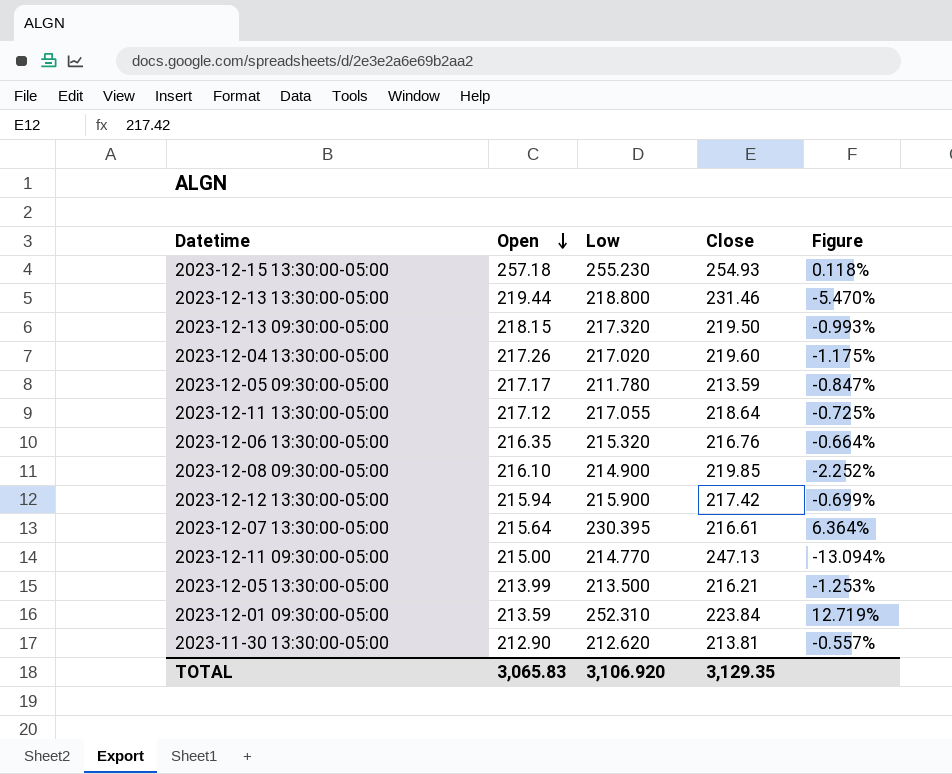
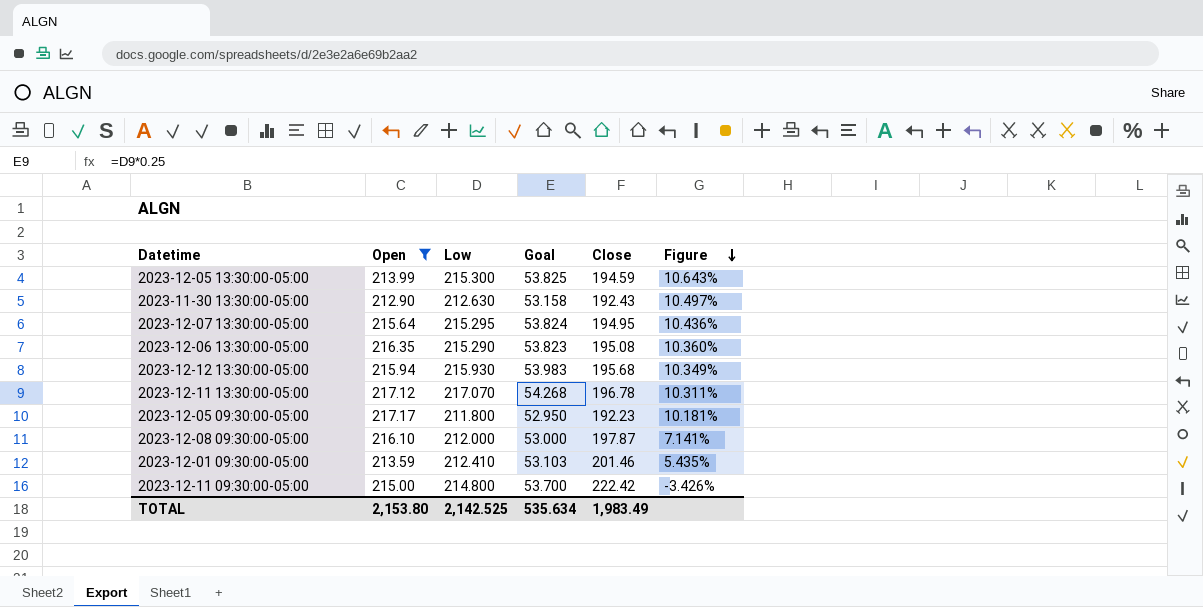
filter: none -> Open <= 217.17
row order: Open descending -> Figure descending
column Goal | formula: none -> [Low] * 0.25
2023-12-05 13:30:00-05:00 | Low: 213.500 -> 215.300
2023-12-05 13:30:00-05:00 | Close: 216.21 -> 194.59
2023-12-05 13:30:00-05:00 | Figure: -1.253% -> 10.643%
2023-11-30 13:30:00-05:00 | Low: 212.620 -> 212.630
2023-11-30 13:30:00-05:00 | Close: 213.81 -> 192.43
2023-11-30 13:30:00-05:00 | Figure: -0.557% -> 10.497%
2023-12-07 13:30:00-05:00 | Low: 230.395 -> 215.295
2023-12-07 13:30:00-05:00 | Close: 216.61 -> 194.95
2023-12-07 13:30:00-05:00 | Figure: 6.364% -> 10.436%
2023-12-06 13:30:00-05:00 | Low: 215.320 -> 215.290
2023-12-06 13:30:00-05:00 | Close: 216.76 -> 195.08
2023-12-06 13:30:00-05:00 | Figure: -0.664% -> 10.360%
2023-12-12 13:30:00-05:00 | Low: 215.900 -> 215.930
2023-12-12 13:30:00-05:00 | Close: 217.42 -> 195.68
2023-12-12 13:30:00-05:00 | Figure: -0.699% -> 10.349%
2023-12-11 13:30:00-05:00 | Low: 217.055 -> 217.070
2023-12-11 13:30:00-05:00 | Close: 218.64 -> 196.78
2023-12-11 13:30:00-05:00 | Figure: -0.725% -> 10.311%
2023-12-05 09:30:00-05:00 | Low: 211.780 -> 211.800
2023-12-05 09:30:00-05:00 | Close: 213.59 -> 192.23
2023-12-05 09:30:00-05:00 | Figure: -0.847% -> 10.181%
2023-12-08 09:30:00-05:00 | Low: 214.900 -> 212.000
2023-12-08 09:30:00-05:00 | Close: 219.85 -> 197.87
2023-12-08 09:30:00-05:00 | Figure: -2.252% -> 7.141%
2023-12-01 09:30:00-05:00 | Low: 252.310 -> 212.410
2023-12-01 09:30:00-05:00 | Close: 223.84 -> 201.46
2023-12-01 09:30:00-05:00 | Figure: 12.719% -> 5.435%
2023-12-11 09:30:00-05:00 | Low: 214.770 -> 214.800
2023-12-11 09:30:00-05:00 | Close: 247.13 -> 222.42
2023-12-11 09:30:00-05:00 | Figure: -13.094% -> -3.426%
TOTAL | Open: 3,065.83 -> 2,153.80
TOTAL | Low: 3,106.920 -> 2,142.525
TOTAL | Close: 3,129.35 -> 1,983.49

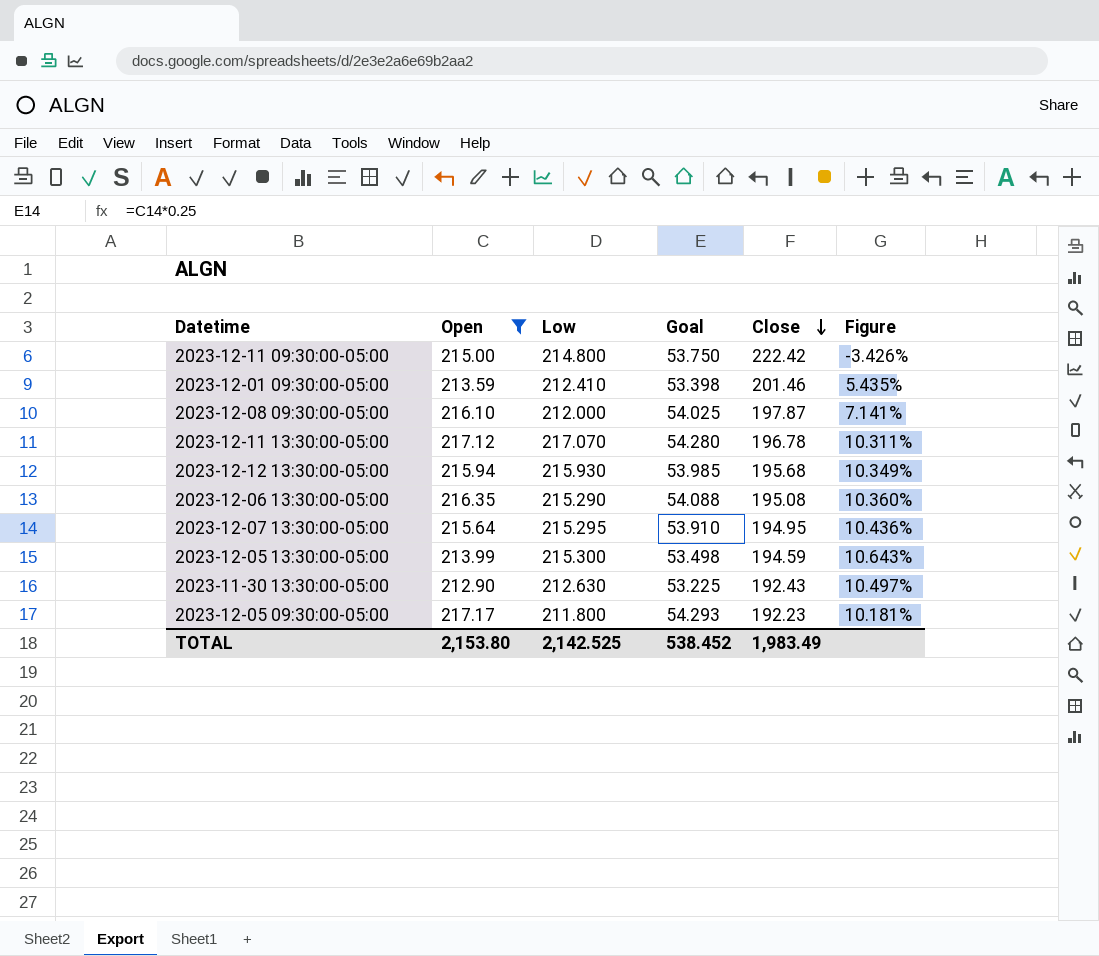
row order: Figure descending -> Close descending
column Goal | formula: [Low] * 0.25 -> [Open] * 0.25
TOTAL | Goal: 535.634 -> 538.452

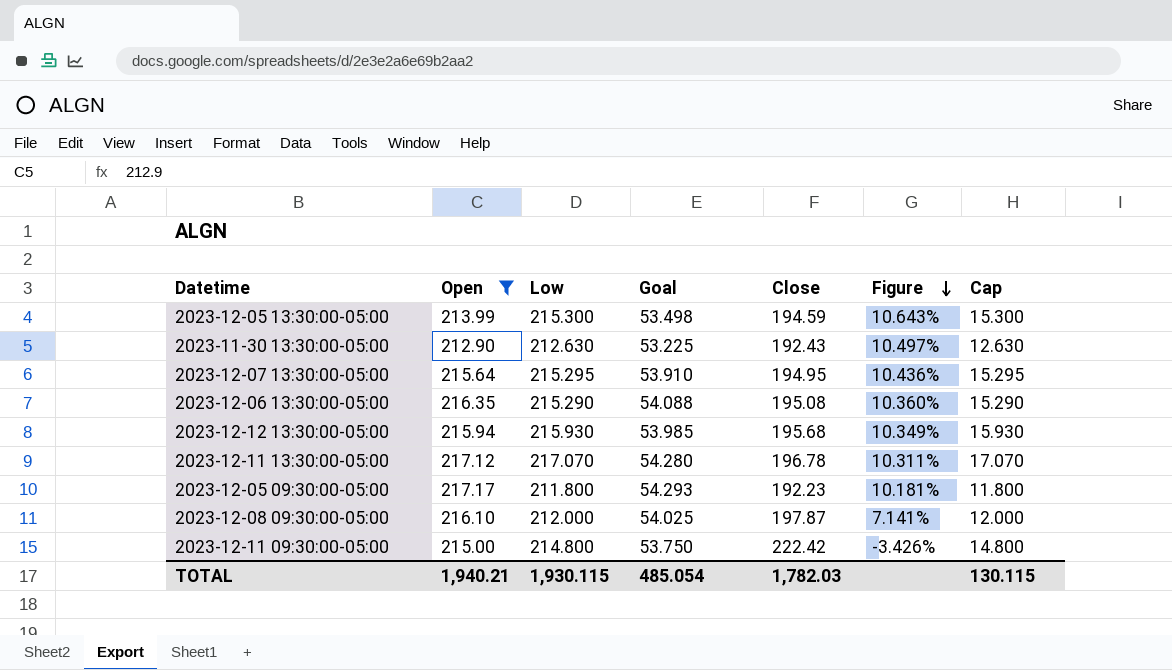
row order: Close descending -> Figure descending
column Cap | formula: none -> [Low] - 200
row 2023-12-01 09:30:00-05:00: 213.59 | 212.410 | 53.398 | 201.46 | 5.435% -> none
TOTAL | Open: 2,153.80 -> 1,940.21
TOTAL | Low: 2,142.525 -> 1,930.115
TOTAL | Goal: 538.452 -> 485.054
TOTAL | Close: 1,983.49 -> 1,782.03

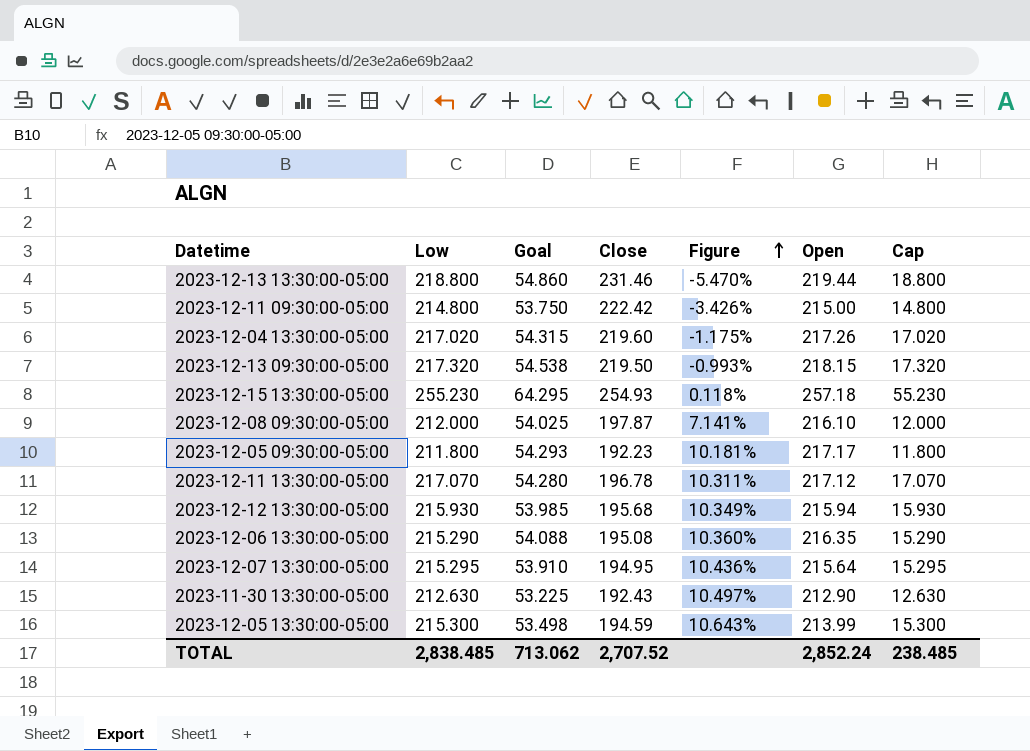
filter: Open <= 217.17 -> none
row order: Figure descending -> Figure ascending
column Open | position: 2 -> 6
TOTAL | Low: 1,930.115 -> 2,838.485
TOTAL | Goal: 485.054 -> 713.062
TOTAL | Close: 1,782.03 -> 2,707.52
TOTAL | Open: 1,940.21 -> 2,852.24
TOTAL | Cap: 130.115 -> 238.485

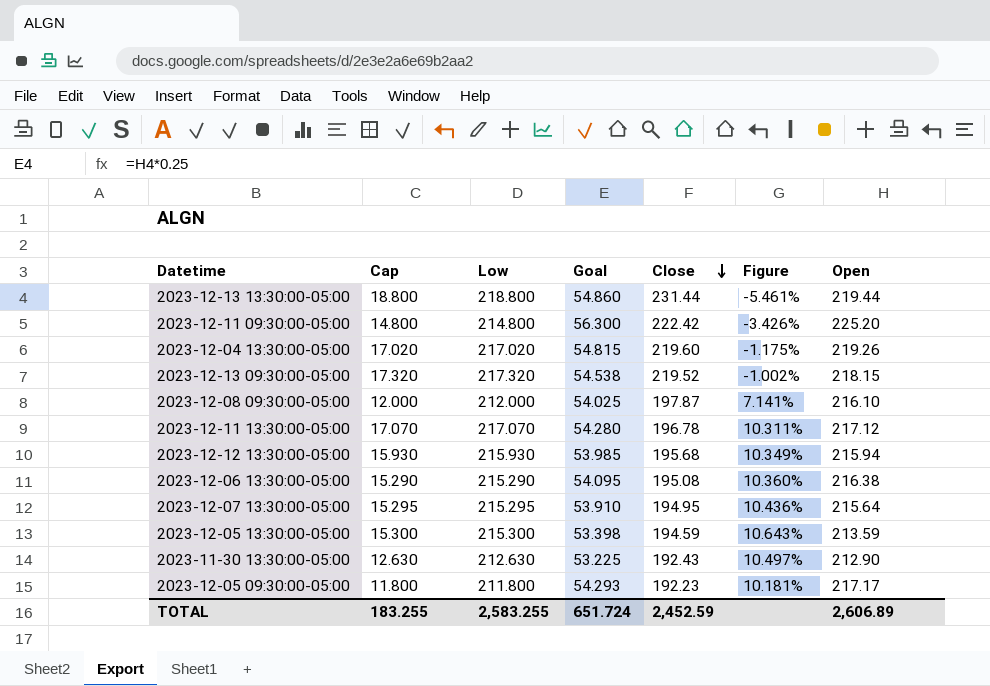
row order: Figure ascending -> Close descending
column Cap | position: 7 -> 2
row 2023-12-15 13:30:00-05:00: 255.230 | 64.295 | 254.93 | 0.118% | 257.18 | 55.230 -> none
2023-12-13 13:30:00-05:00 | Close: 231.46 -> 231.44
2023-12-13 13:30:00-05:00 | Figure: -5.470% -> -5.461%
2023-12-11 09:30:00-05:00 | Goal: 53.750 -> 56.300
2023-12-11 09:30:00-05:00 | Open: 215.00 -> 225.20
2023-12-04 13:30:00-05:00 | Goal: 54.315 -> 54.815
2023-12-04 13:30:00-05:00 | Open: 217.26 -> 219.26
2023-12-13 09:30:00-05:00 | Close: 219.50 -> 219.52
2023-12-13 09:30:00-05:00 | Figure: -0.993% -> -1.002%
2023-12-06 13:30:00-05:00 | Goal: 54.088 -> 54.095
2023-12-06 13:30:00-05:00 | Open: 216.35 -> 216.38
2023-12-05 13:30:00-05:00 | Goal: 53.498 -> 53.398
2023-12-05 13:30:00-05:00 | Open: 213.99 -> 213.59
TOTAL | Cap: 238.485 -> 183.255
TOTAL | Low: 2,838.485 -> 2,583.255
TOTAL | Goal: 713.062 -> 651.724
TOTAL | Close: 2,707.52 -> 2,452.59
TOTAL | Open: 2,852.24 -> 2,606.89

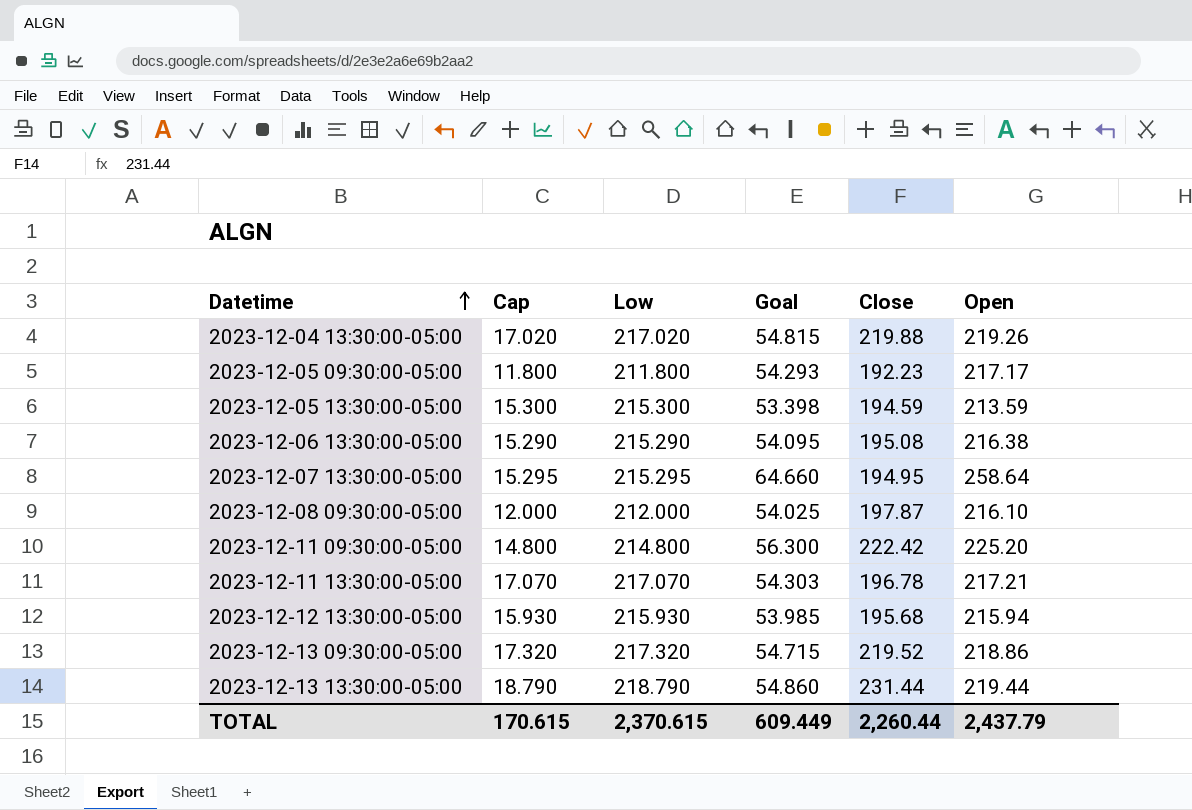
row order: Close descending -> Datetime ascending
column Figure | formula: ([Low] - [Close]) / [Close] -> none
row 2023-11-30 13:30:00-05:00: 12.630 | 212.630 | 53.225 | 192.43 | 10.497% | 212.90 -> none
2023-12-04 13:30:00-05:00 | Close: 219.60 -> 219.88
2023-12-07 13:30:00-05:00 | Goal: 53.910 -> 64.660
2023-12-07 13:30:00-05:00 | Open: 215.64 -> 258.64
2023-12-11 13:30:00-05:00 | Goal: 54.280 -> 54.303
2023-12-11 13:30:00-05:00 | Open: 217.12 -> 217.21
2023-12-13 09:30:00-05:00 | Goal: 54.538 -> 54.715
2023-12-13 09:30:00-05:00 | Open: 218.15 -> 218.86
2023-12-13 13:30:00-05:00 | Cap: 18.800 -> 18.790
2023-12-13 13:30:00-05:00 | Low: 218.800 -> 218.790
TOTAL | Cap: 183.255 -> 170.615
TOTAL | Low: 2,583.255 -> 2,370.615
TOTAL | Goal: 651.724 -> 609.449
TOTAL | Close: 2,452.59 -> 2,260.44
TOTAL | Open: 2,606.89 -> 2,437.79

